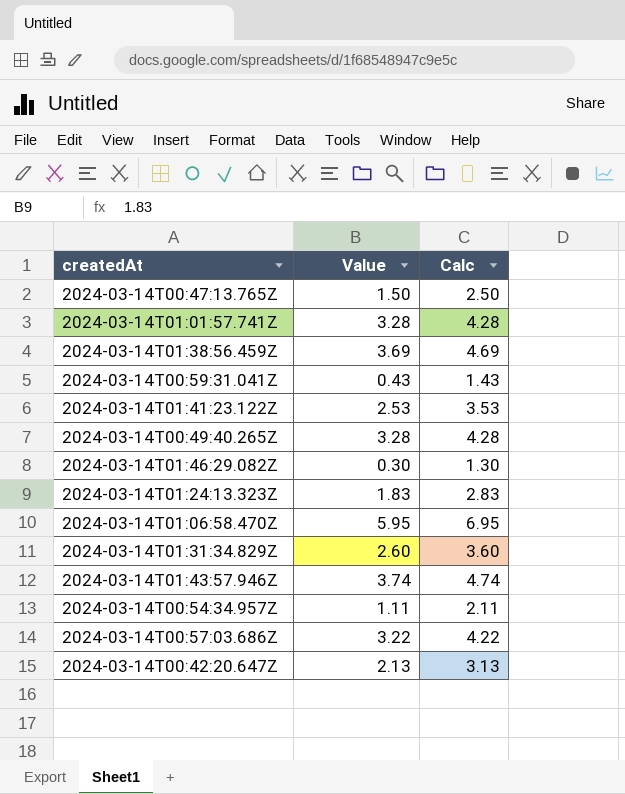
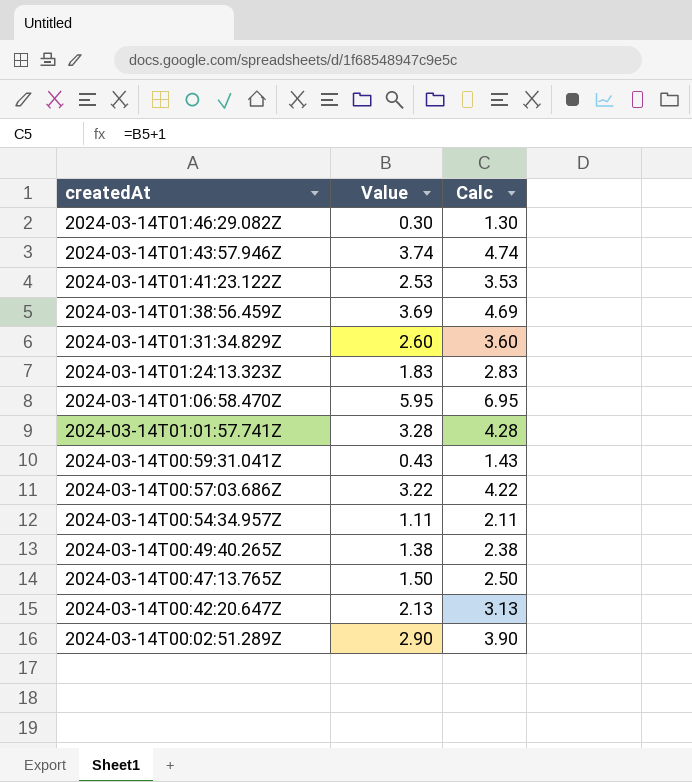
row order: none -> createdAt descending
2024-03-14T00:49:40.265Z | Value: 3.28 -> 1.38
2024-03-14T00:49:40.265Z | Calc: 4.28 -> 2.38
row 2024-03-14T00:02:51.289Z: none -> 2.90 | 3.90

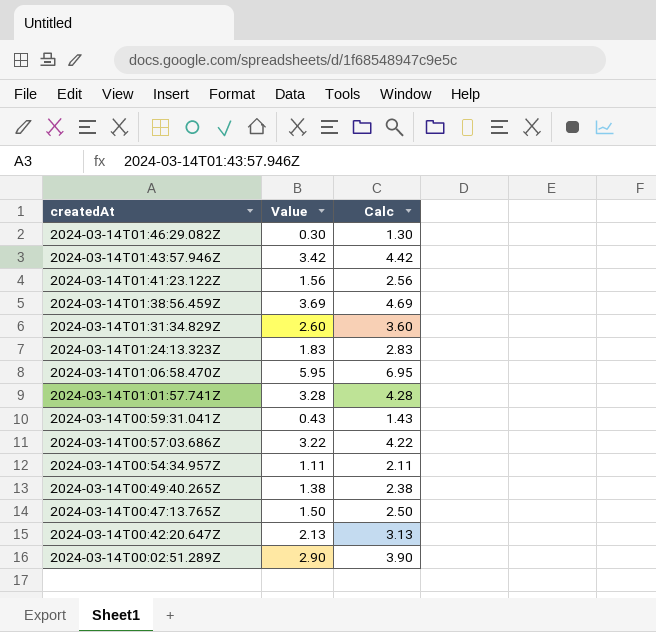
2024-03-14T01:43:57.946Z | Value: 3.74 -> 3.42
2024-03-14T01:43:57.946Z | Calc: 4.74 -> 4.42
2024-03-14T01:41:23.122Z | Value: 2.53 -> 1.56
2024-03-14T01:41:23.122Z | Calc: 3.53 -> 2.56

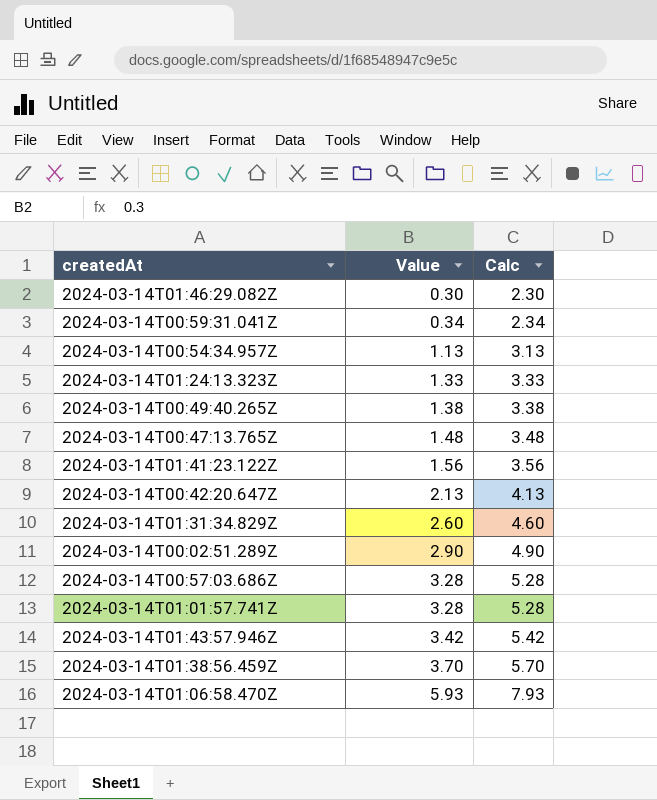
row order: createdAt descending -> Value ascending
column Calc | formula: [Value] + 1 -> [Value] + 2
2024-03-14T00:59:31.041Z | Value: 0.43 -> 0.34
2024-03-14T00:54:34.957Z | Value: 1.11 -> 1.13
2024-03-14T01:24:13.323Z | Value: 1.83 -> 1.33
2024-03-14T00:47:13.765Z | Value: 1.50 -> 1.48
2024-03-14T00:57:03.686Z | Value: 3.22 -> 3.28
2024-03-14T01:38:56.459Z | Value: 3.69 -> 3.70
2024-03-14T01:06:58.470Z | Value: 5.95 -> 5.93

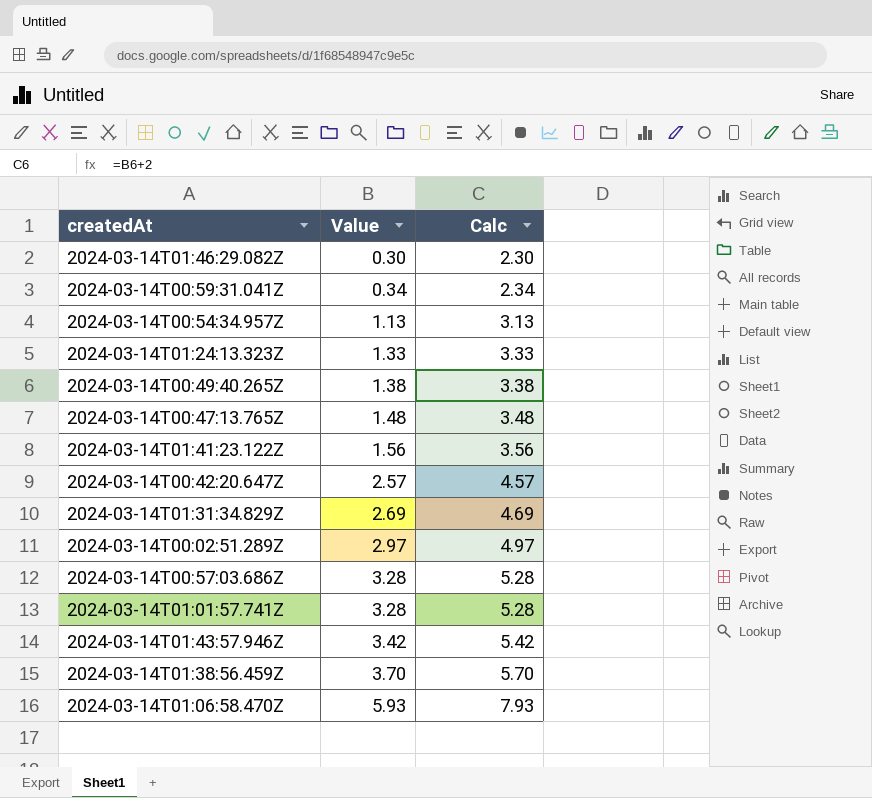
2024-03-14T00:42:20.647Z | Value: 2.13 -> 2.57
2024-03-14T00:42:20.647Z | Calc: 4.13 -> 4.57
2024-03-14T01:31:34.829Z | Value: 2.60 -> 2.69
2024-03-14T01:31:34.829Z | Calc: 4.60 -> 4.69
2024-03-14T00:02:51.289Z | Value: 2.90 -> 2.97
2024-03-14T00:02:51.289Z | Calc: 4.90 -> 4.97

